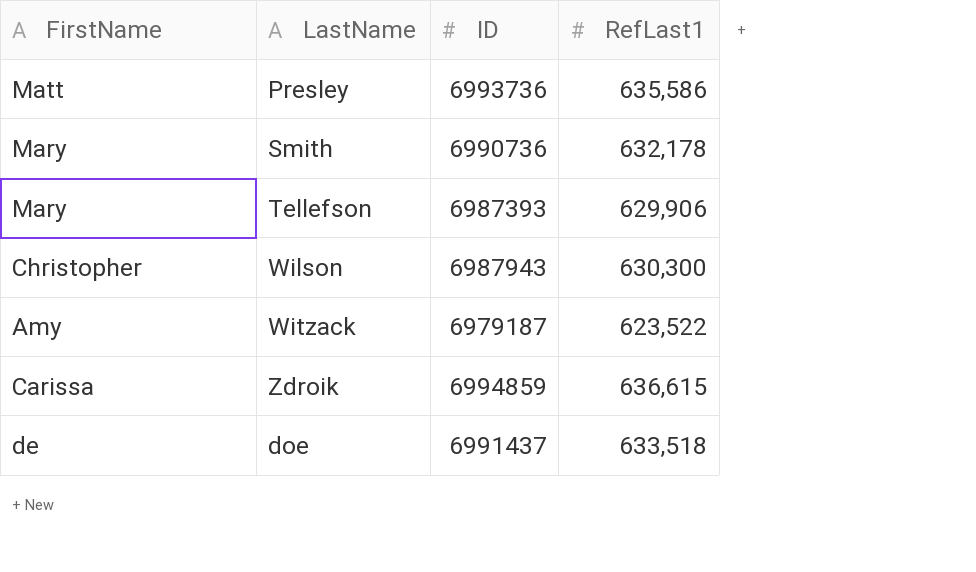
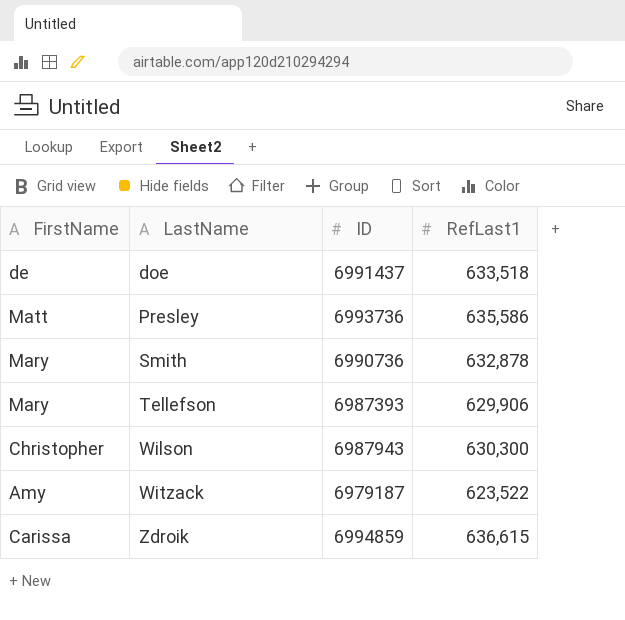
row order: none -> LastName ascending
Smith | RefLast1: 632,178 -> 632,878

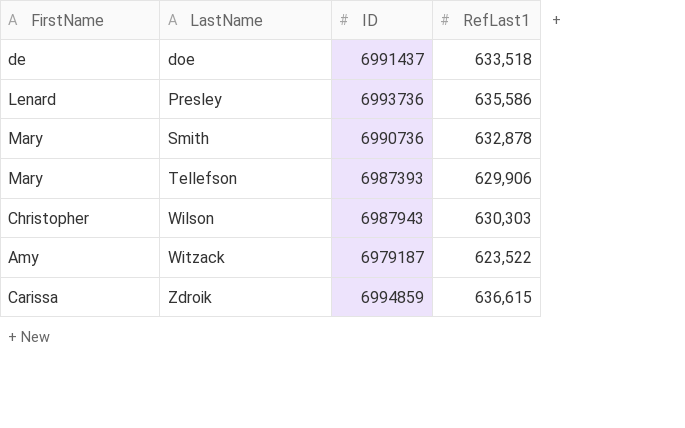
Presley | FirstName: Matt -> Lenard
Wilson | RefLast1: 630,300 -> 630,303

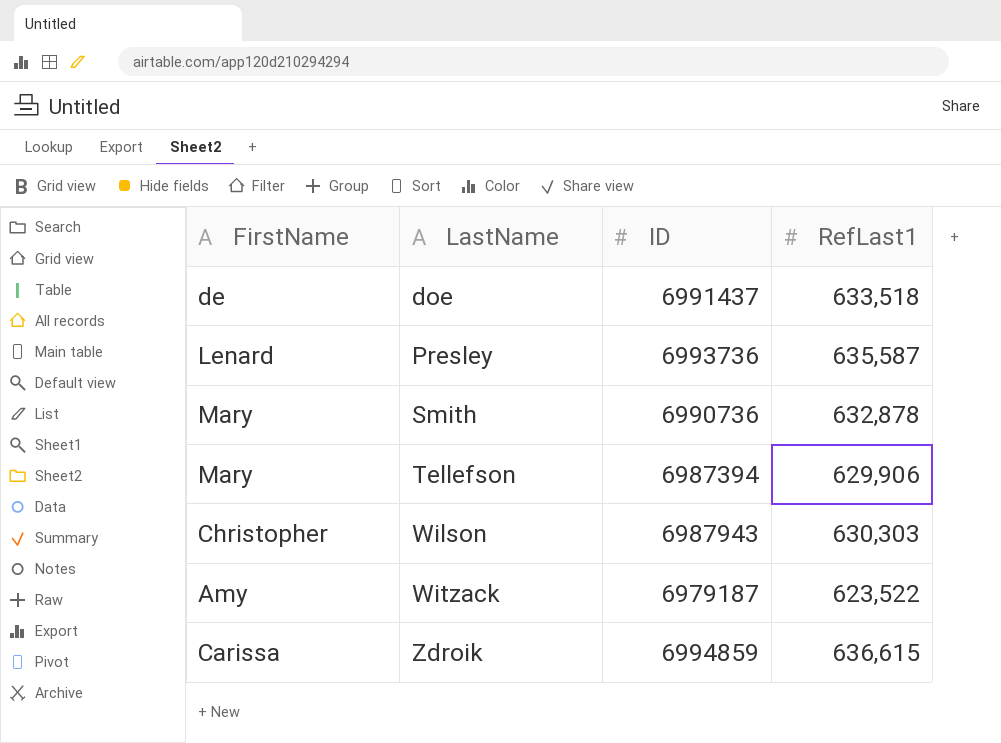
Presley | RefLast1: 635,586 -> 635,587
Tellefson | ID: 6987393 -> 6987394

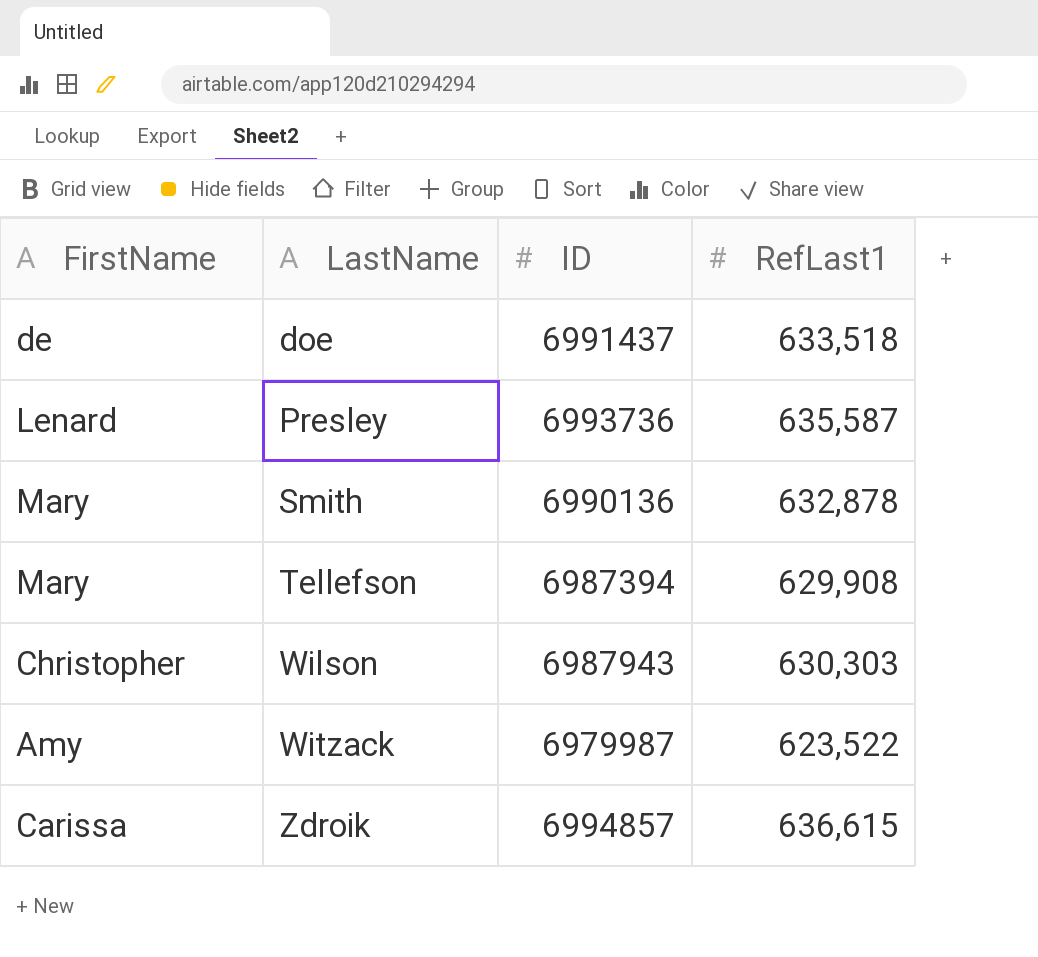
Smith | ID: 6990736 -> 6990136
Tellefson | RefLast1: 629,906 -> 629,908
Witzack | ID: 6979187 -> 6979987
Zdroik | ID: 6994859 -> 6994857

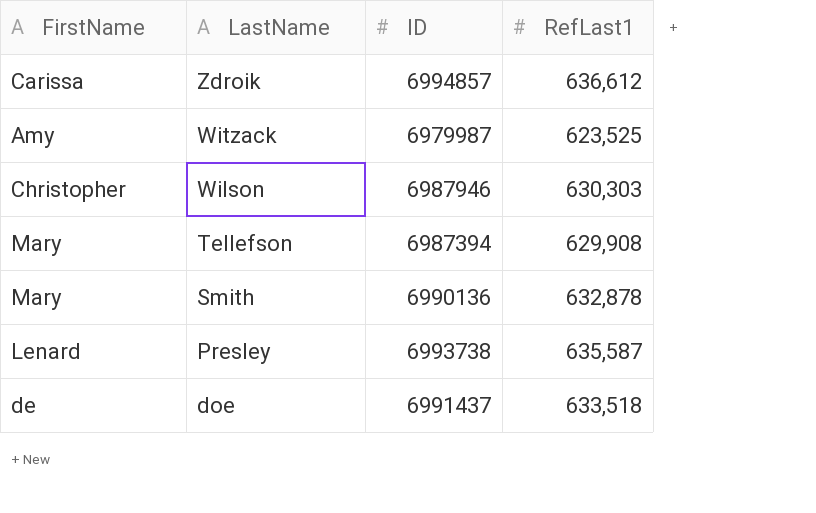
row order: LastName ascending -> LastName descending
Zdroik | RefLast1: 636,615 -> 636,612
Witzack | RefLast1: 623,522 -> 623,525
Wilson | ID: 6987943 -> 6987946
Presley | ID: 6993736 -> 6993738

